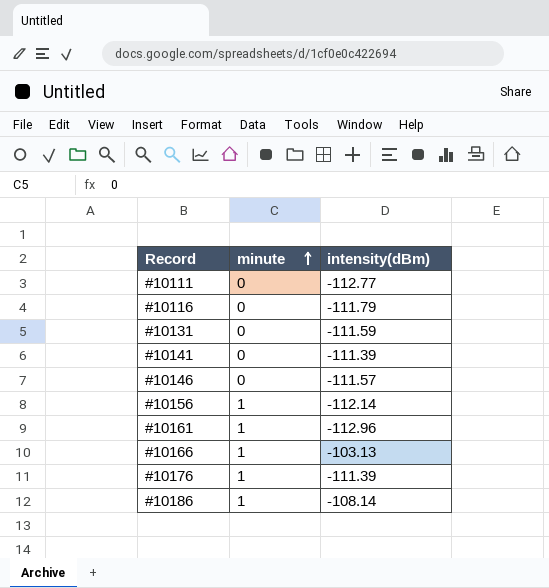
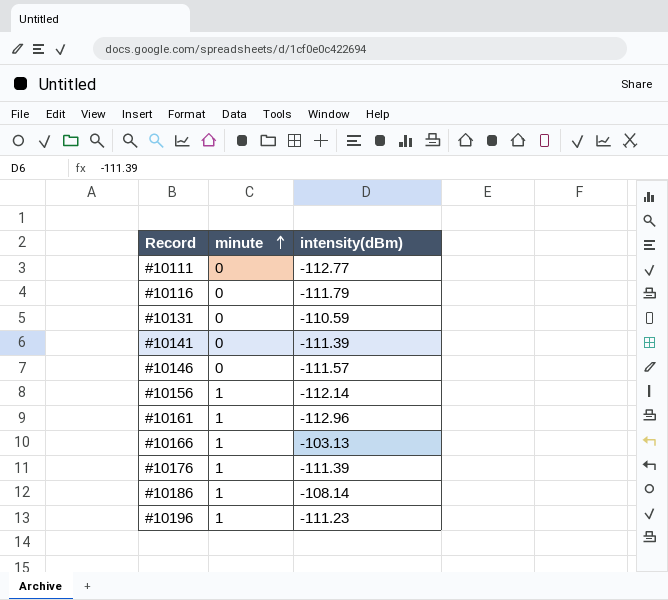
#10131 | intensity(dBm): -111.59 -> -110.59
row #10196: none -> 1 | -111.23

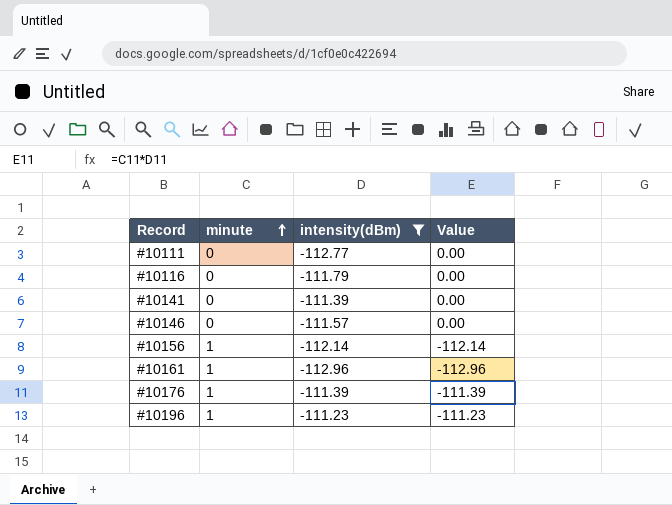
filter: none -> intensity(dBm) <= -111.23
column Value | formula: none -> [minute] * [intensity(dBm)]

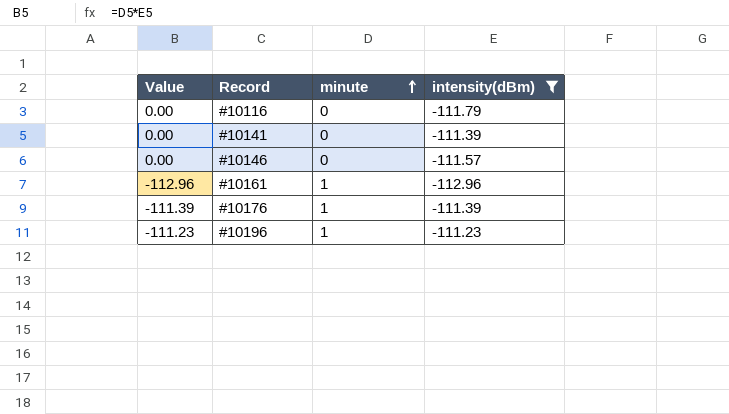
column Value | position: 4 -> 1
row #10111: 0 | -112.77 | 0.00 -> none
row #10156: 1 | -112.14 | -112.14 -> none

